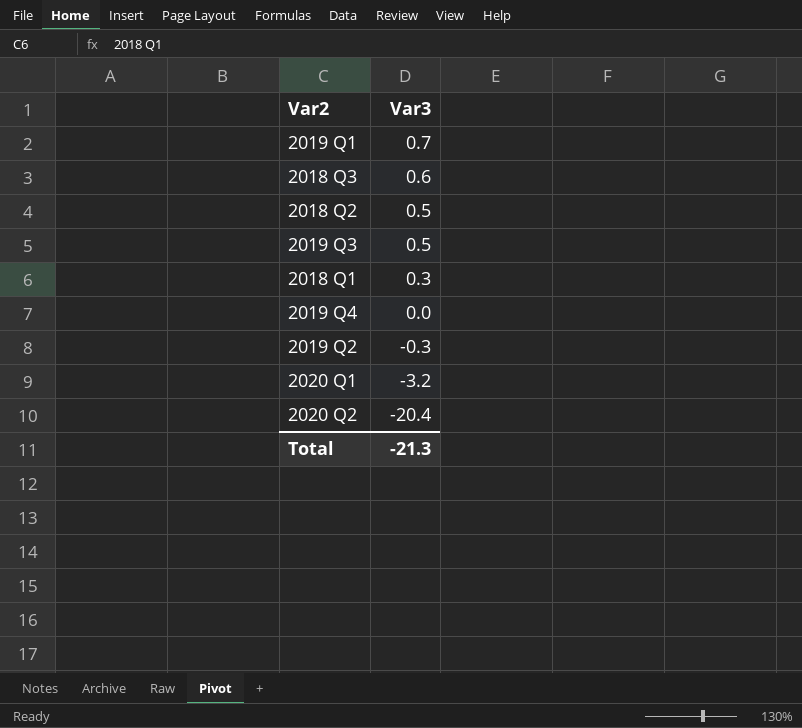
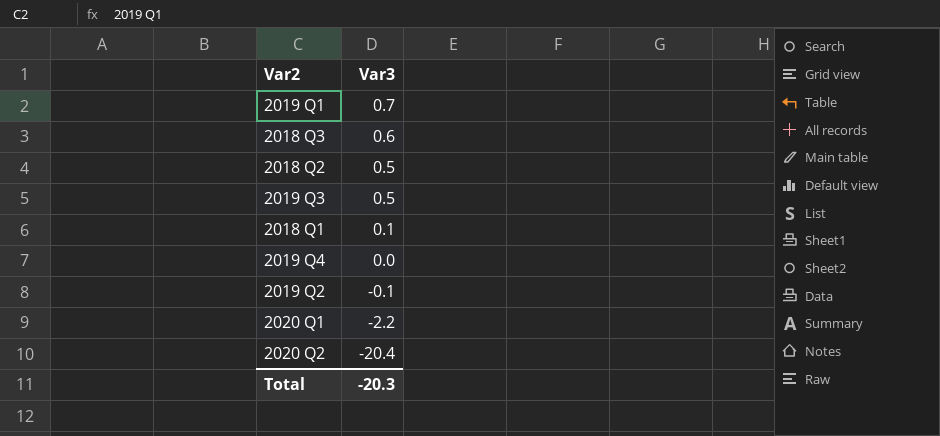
2018 Q1 | Var3: 0.3 -> 0.1
2019 Q2 | Var3: -0.3 -> -0.1
2020 Q1 | Var3: -3.2 -> -2.2
Total | Var3: -21.3 -> -20.3

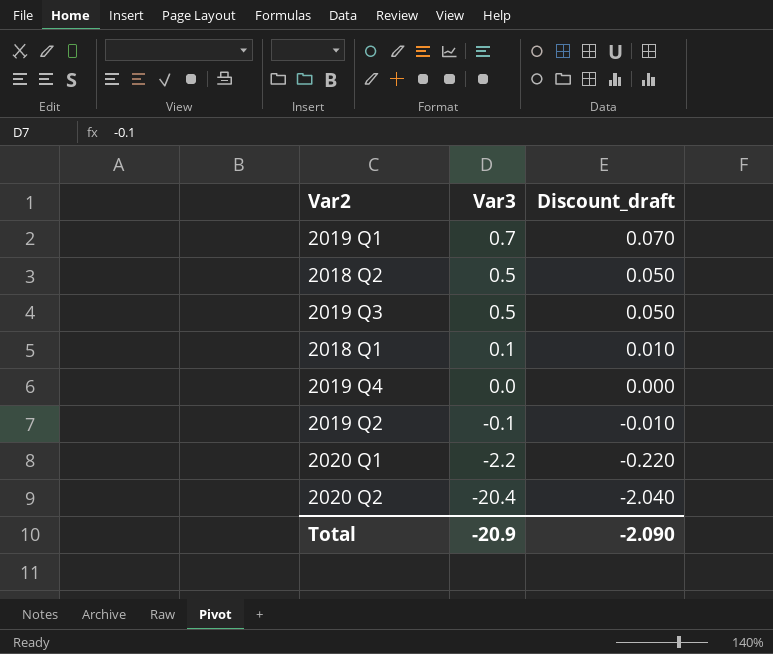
column Discount_draft | formula: none -> [Var3] * 0.1
row 2018 Q3: 0.6 -> none
Total | Var3: -20.3 -> -20.9

